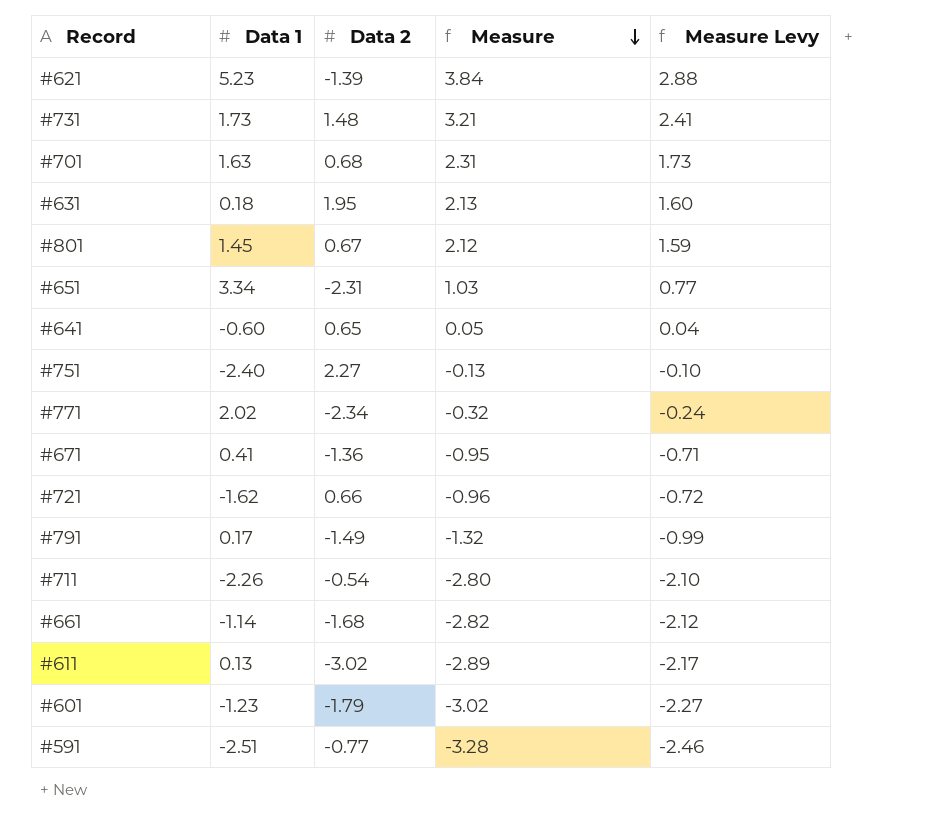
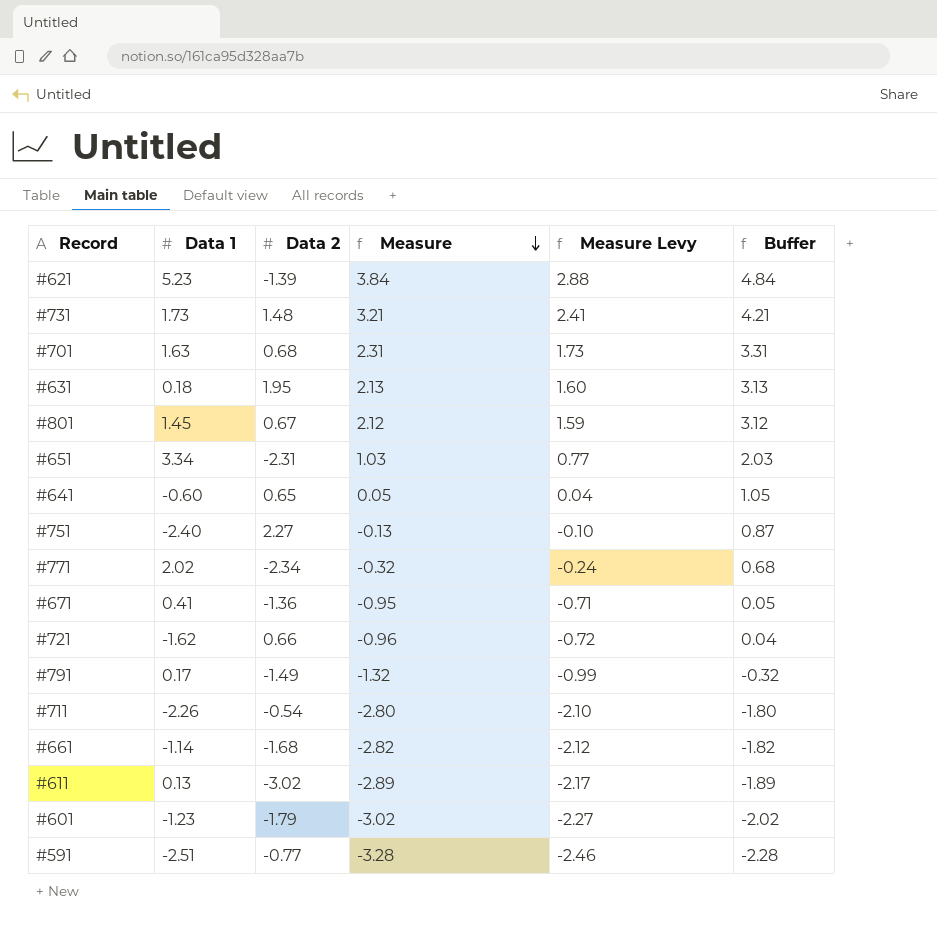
column Buffer | formula: none -> [Measure] + 1

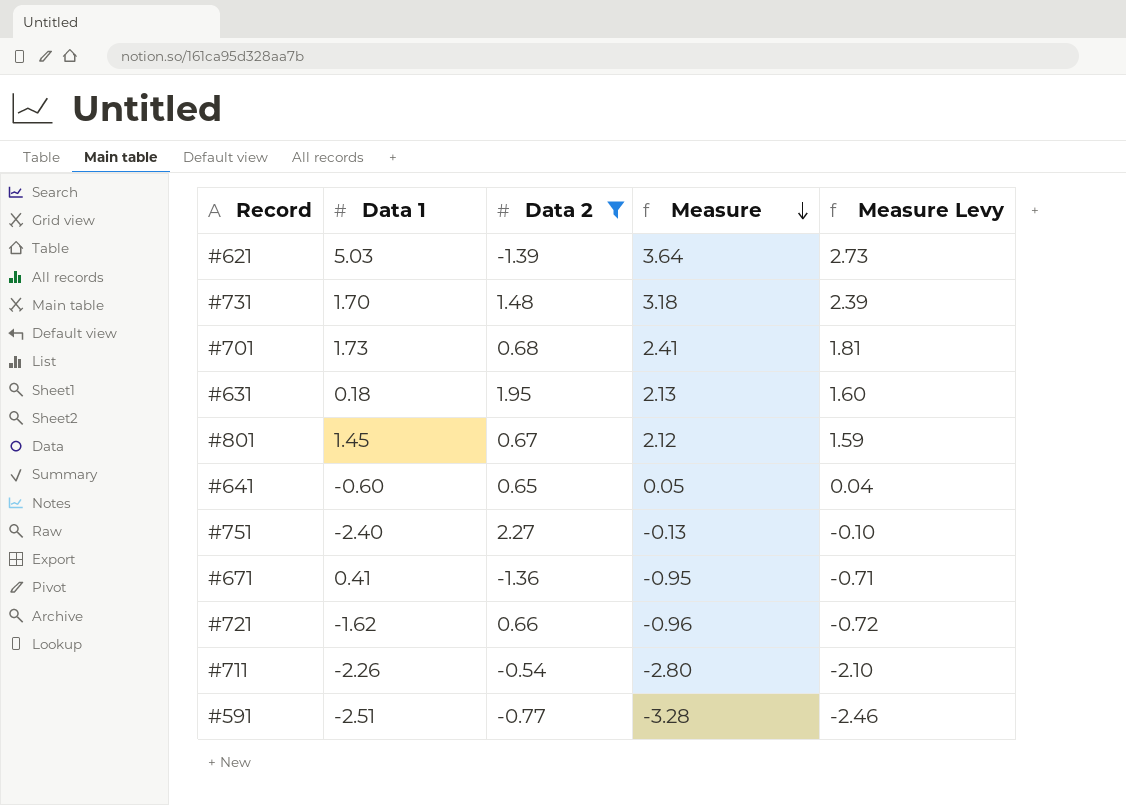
filter: none -> Data 2 >= -1.39
column Buffer | formula: [Measure] + 1 -> none
#621 | Data 1: 5.23 -> 5.03
#621 | Measure: 3.84 -> 3.64
#621 | Measure Levy: 2.88 -> 2.73
#731 | Data 1: 1.73 -> 1.70
#731 | Measure: 3.21 -> 3.18
#731 | Measure Levy: 2.41 -> 2.39
#701 | Data 1: 1.63 -> 1.73
#701 | Measure: 2.31 -> 2.41
#701 | Measure Levy: 1.73 -> 1.81

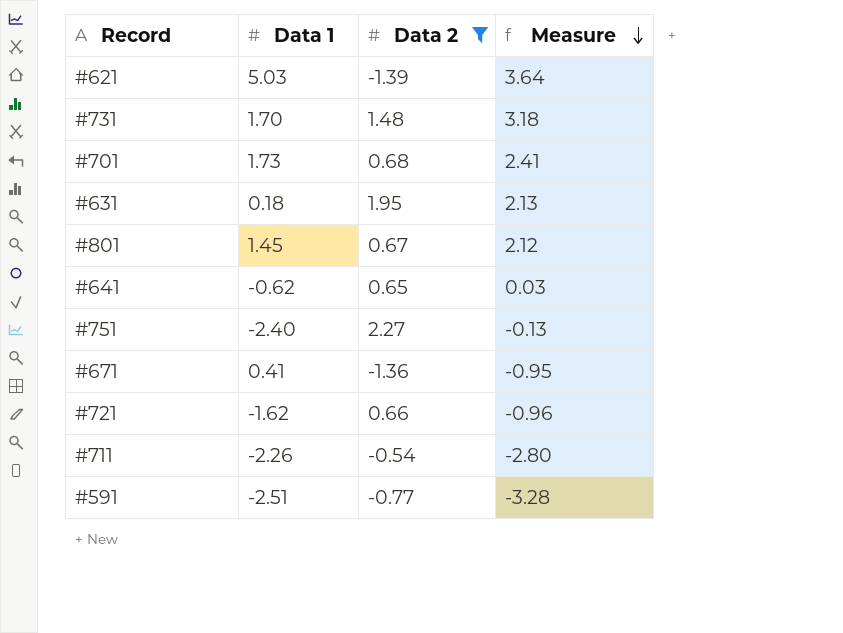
column Measure Levy | formula: [Measure] * 0.75 -> none
#641 | Data 1: -0.60 -> -0.62
#641 | Measure: 0.05 -> 0.03

